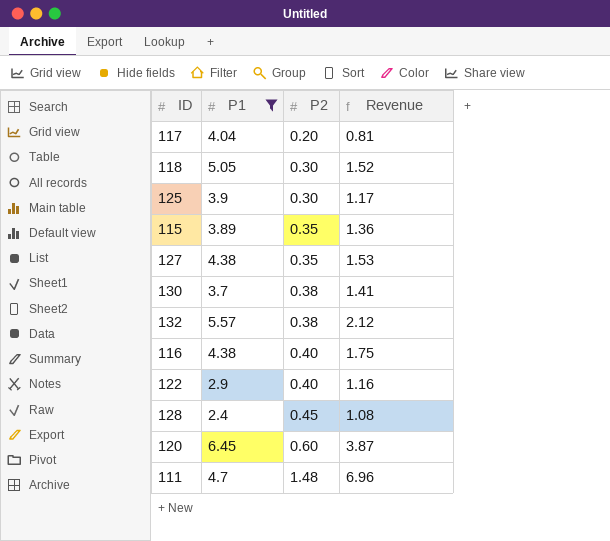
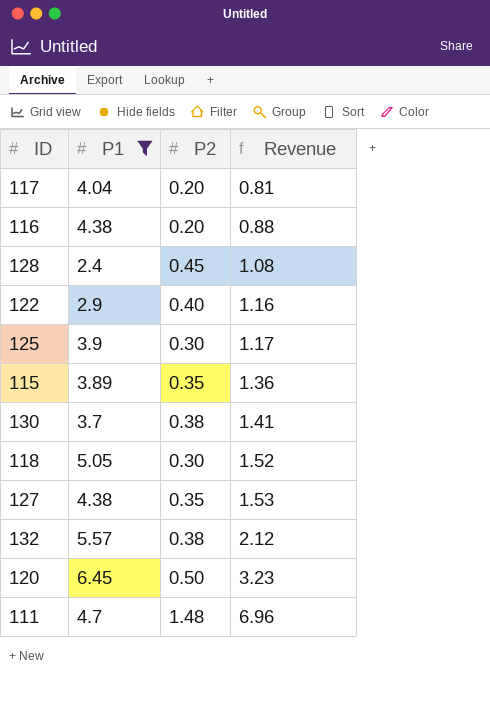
row order: P2 ascending -> Revenue ascending
116 | P2: 0.40 -> 0.20
116 | Revenue: 1.75 -> 0.88
120 | P2: 0.60 -> 0.50
120 | Revenue: 3.87 -> 3.23

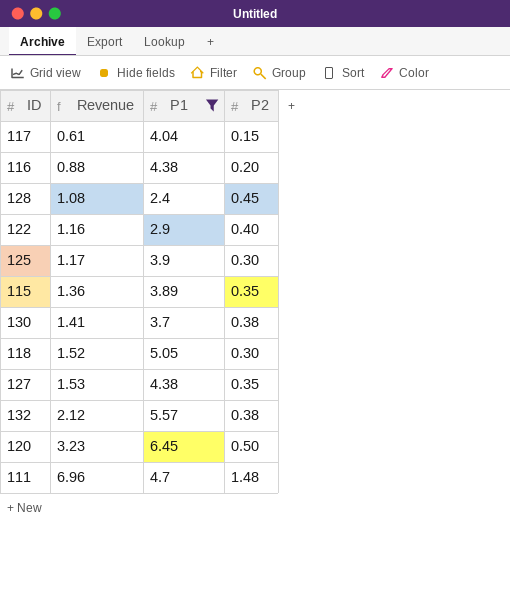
column Revenue | position: 4 -> 2
117 | Revenue: 0.81 -> 0.61
117 | P2: 0.20 -> 0.15

